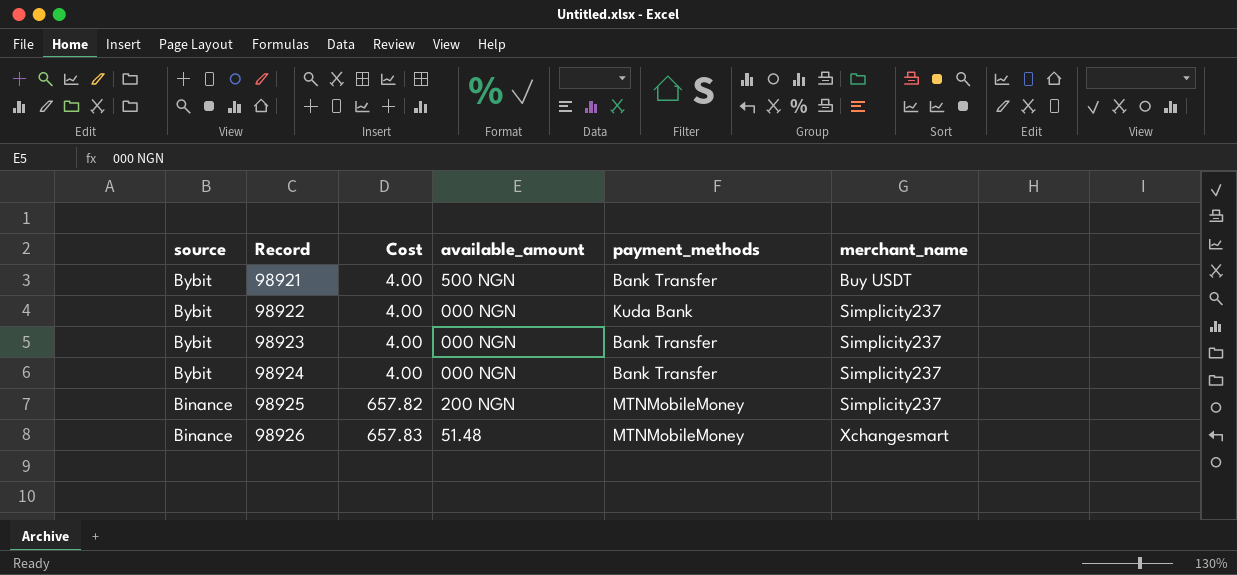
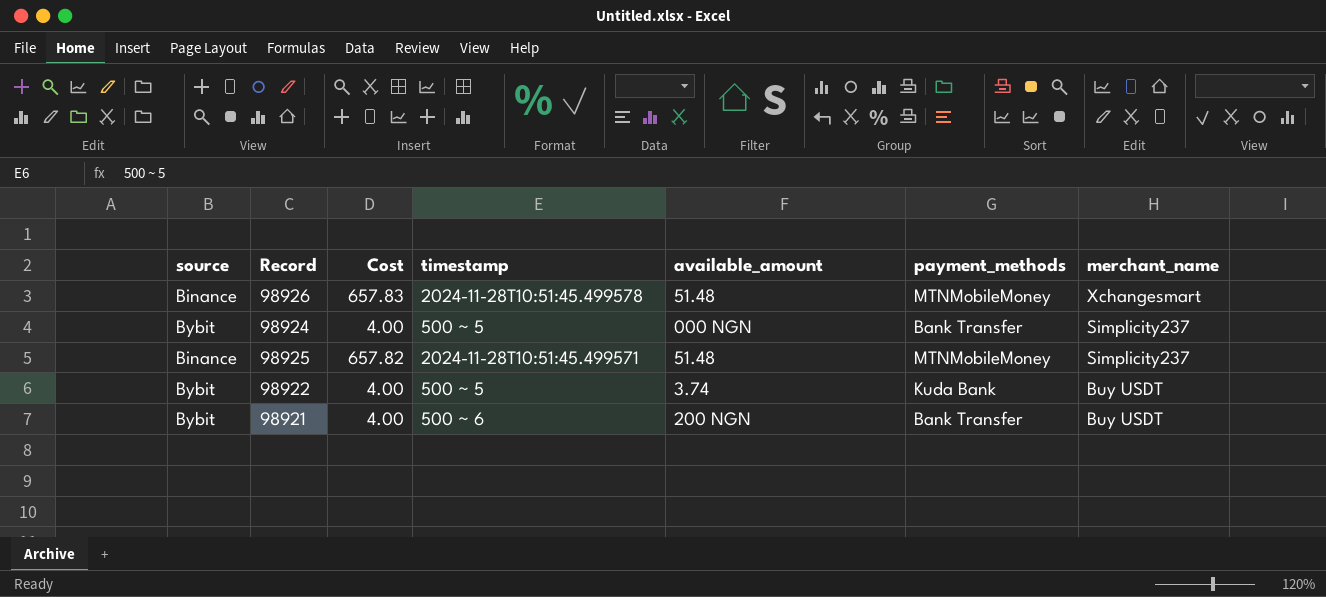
row order: source descending -> merchant_name descending
column timestamp | position: none -> 4
row 98923: Bybit | 4.00 | 000 NGN | Bank Transfer | Simplicity237 -> none
98925 | available_amount: 200 NGN -> 51.48
98922 | available_amount: 000 NGN -> 3.74
98922 | merchant_name: Simplicity237 -> Buy USDT
98921 | available_amount: 500 NGN -> 200 NGN

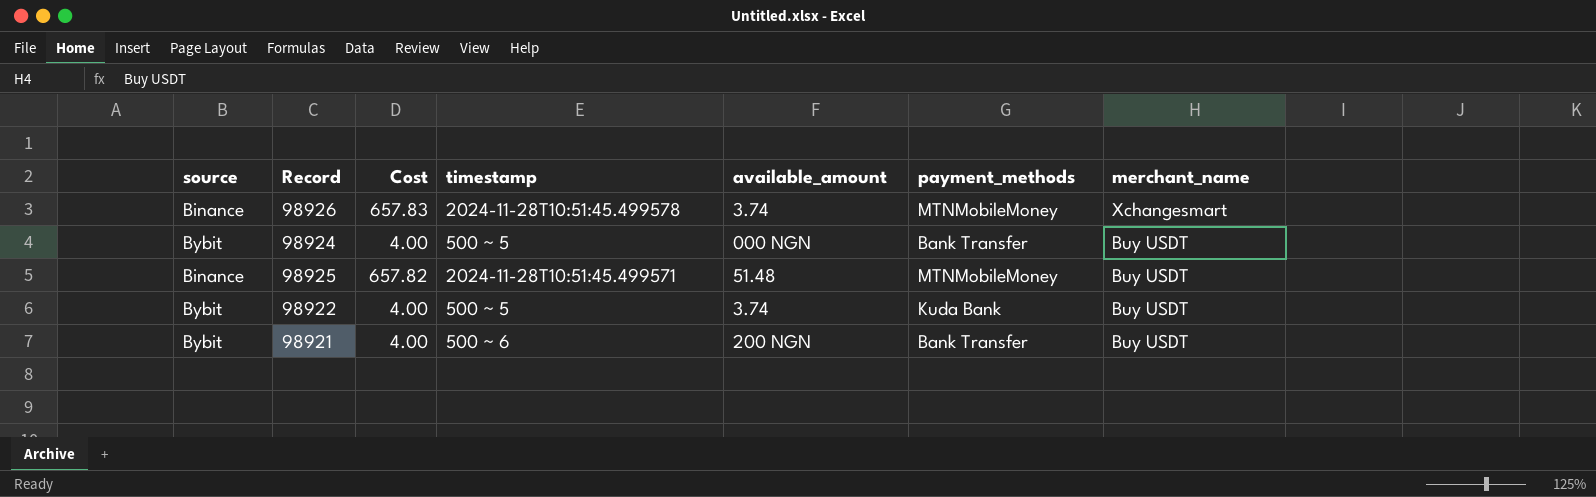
98926 | available_amount: 51.48 -> 3.74
98924 | merchant_name: Simplicity237 -> Buy USDT
98925 | merchant_name: Simplicity237 -> Buy USDT

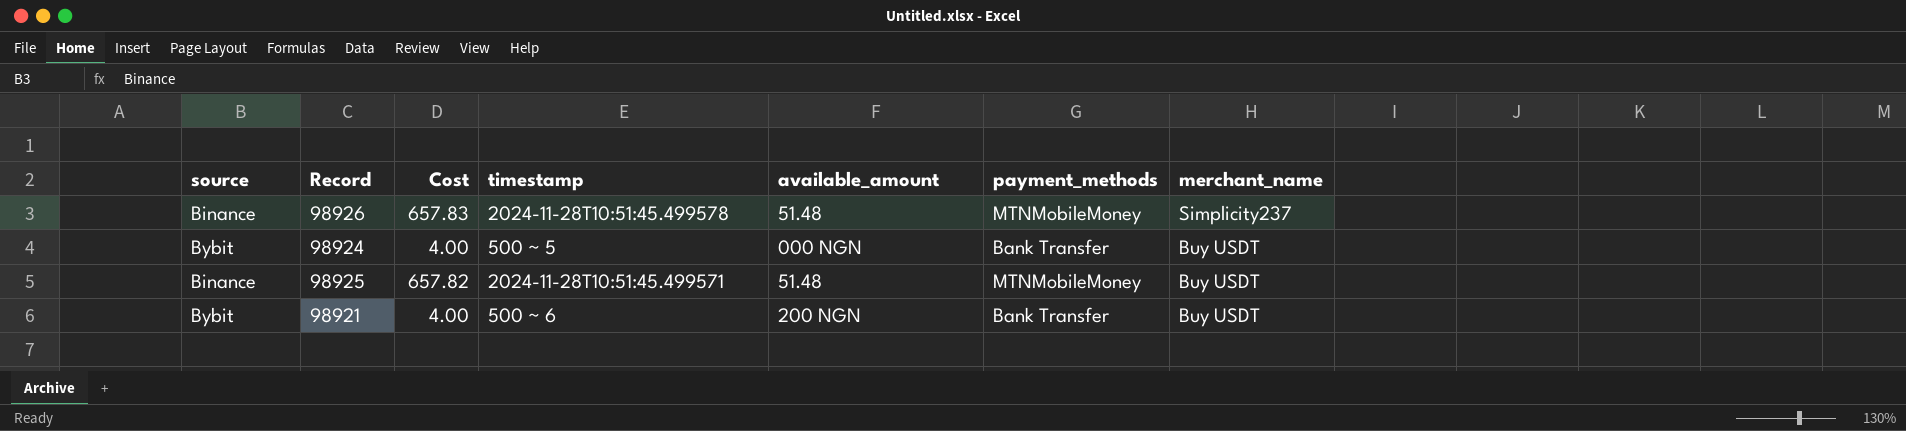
row 98922: Bybit | 4.00 | 500 ~ 5 | 3.74 | Kuda Bank | Buy USDT -> none
98926 | available_amount: 3.74 -> 51.48
98926 | merchant_name: Xchangesmart -> Simplicity237

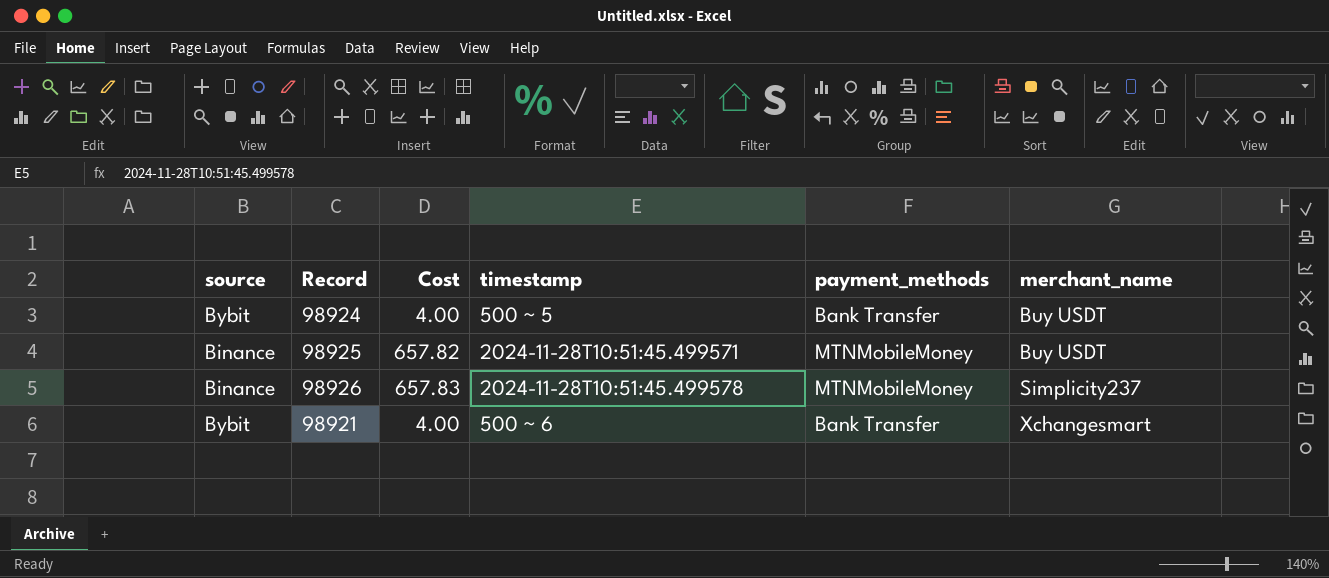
row order: merchant_name descending -> merchant_name ascending
column available_amount | position: 5 -> none
98921 | merchant_name: Buy USDT -> Xchangesmart

